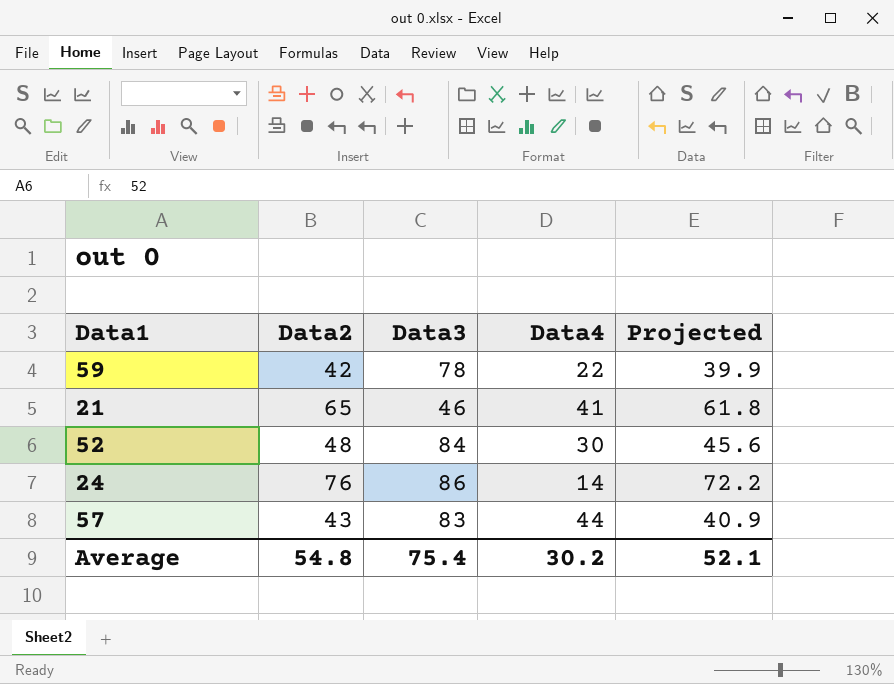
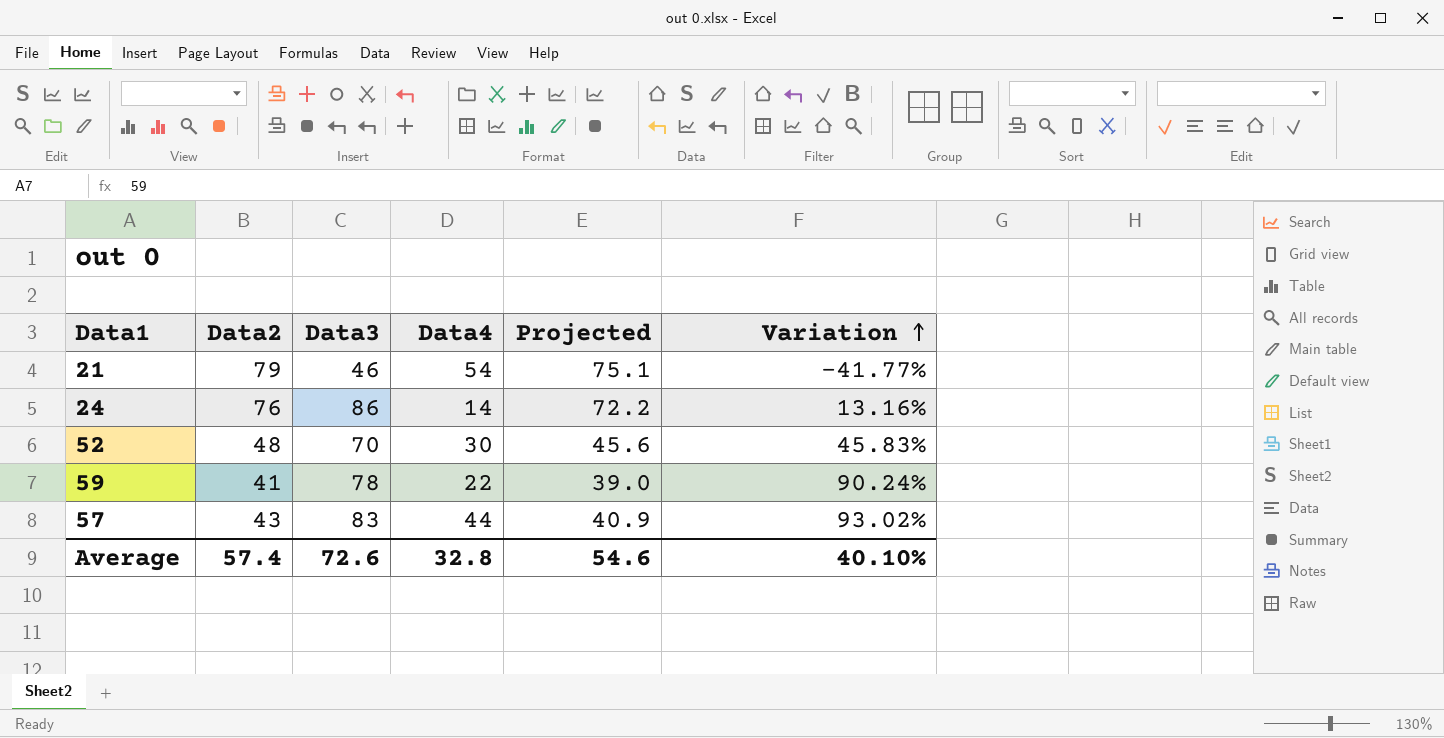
row order: none -> Variation ascending
column Variation | formula: none -> ([Data3] - [Data2]) / [Data2]
21 | Data2: 65 -> 79
21 | Data4: 41 -> 54
21 | Projected: 61.8 -> 75.1
52 | Data3: 84 -> 70
59 | Data2: 42 -> 41
59 | Projected: 39.9 -> 39.0
Average | Data2: 54.8 -> 57.4
Average | Data3: 75.4 -> 72.6
Average | Data4: 30.2 -> 32.8
Average | Projected: 52.1 -> 54.6

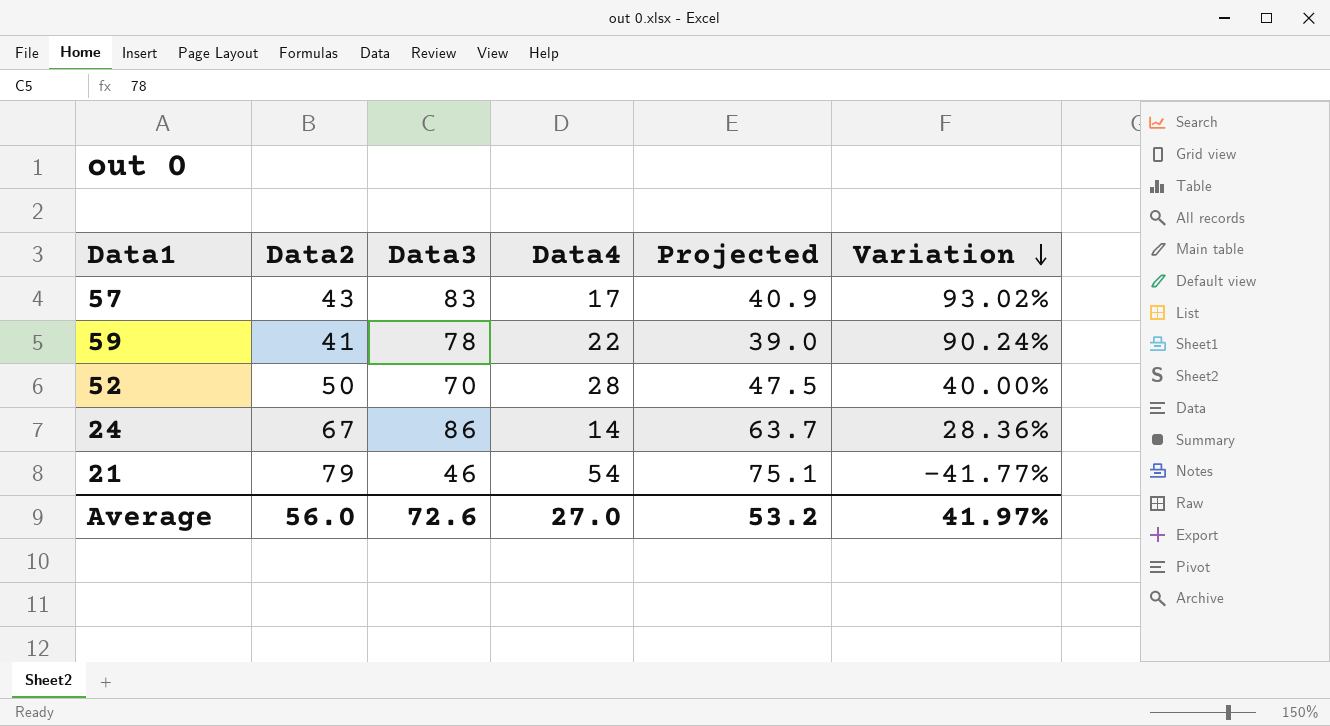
row order: Variation ascending -> Variation descending
57 | Data4: 44 -> 17
52 | Data2: 48 -> 50
52 | Data4: 30 -> 28
52 | Projected: 45.6 -> 47.5
52 | Variation: 45.83% -> 40.00%
24 | Data2: 76 -> 67
24 | Projected: 72.2 -> 63.7
24 | Variation: 13.16% -> 28.36%
Average | Data2: 57.4 -> 56.0
Average | Data4: 32.8 -> 27.0
Average | Projected: 54.6 -> 53.2
Average | Variation: 40.10% -> 41.97%

